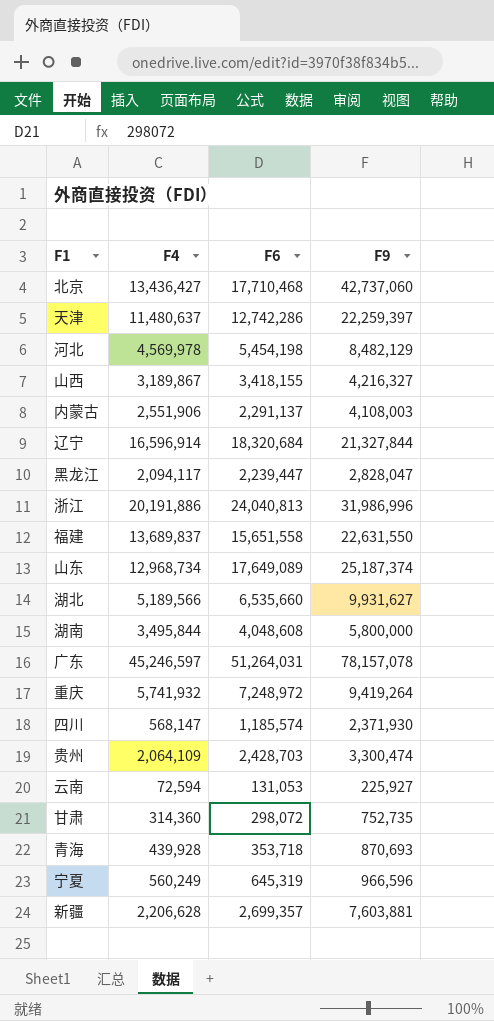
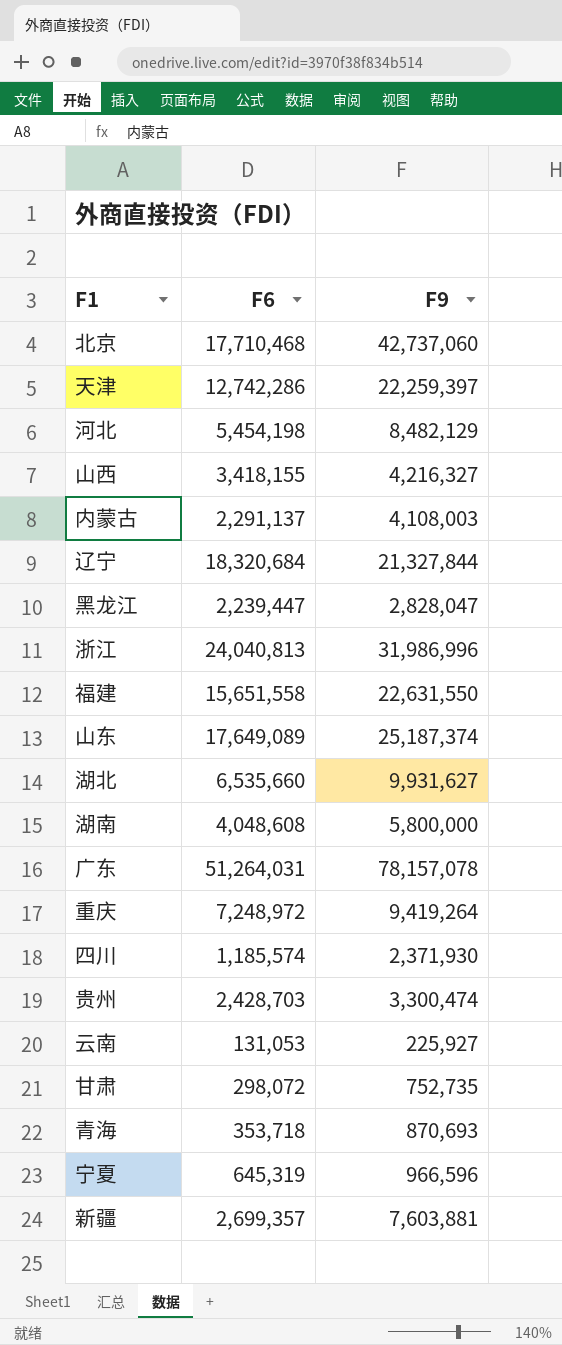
column F4 | position: 2 -> none

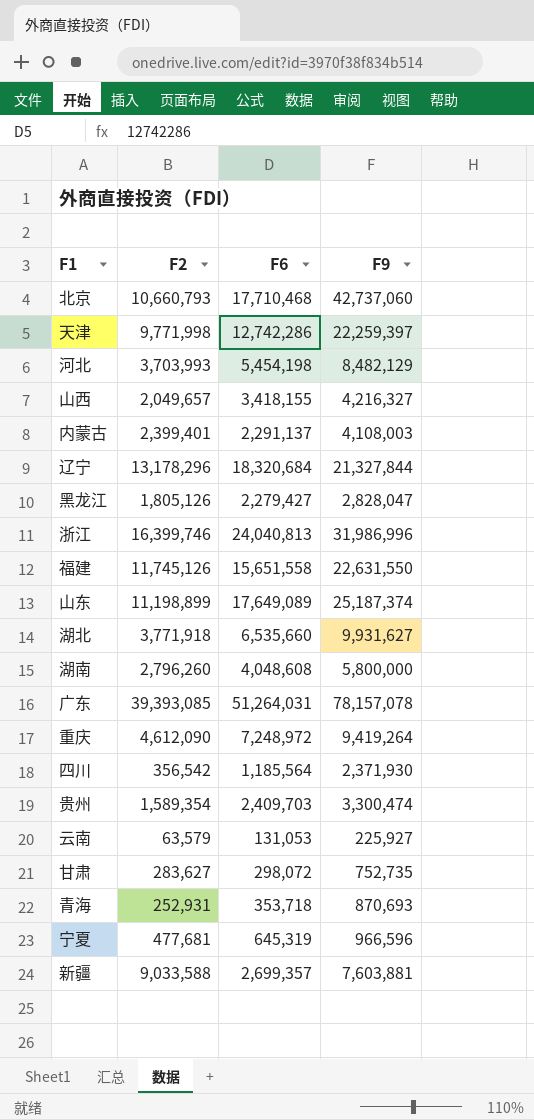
column F2 | position: none -> 2
黑龙江 | F6: 2,239,447 -> 2,279,427
四川 | F6: 1,185,574 -> 1,185,564
贵州 | F6: 2,428,703 -> 2,409,703

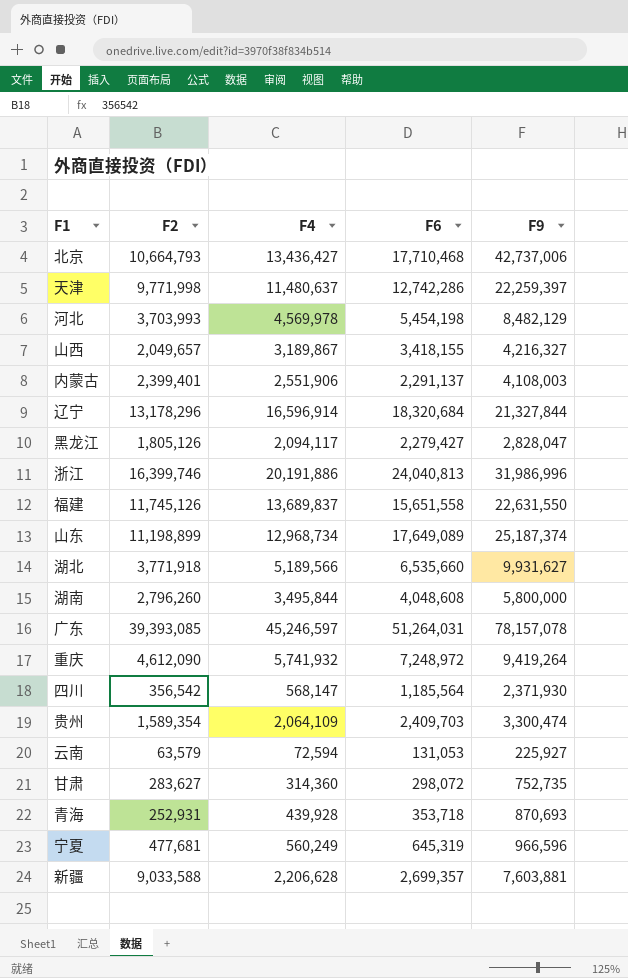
column F4 | position: none -> 3
北京 | F2: 10,660,793 -> 10,664,793
北京 | F9: 42,737,060 -> 42,737,006

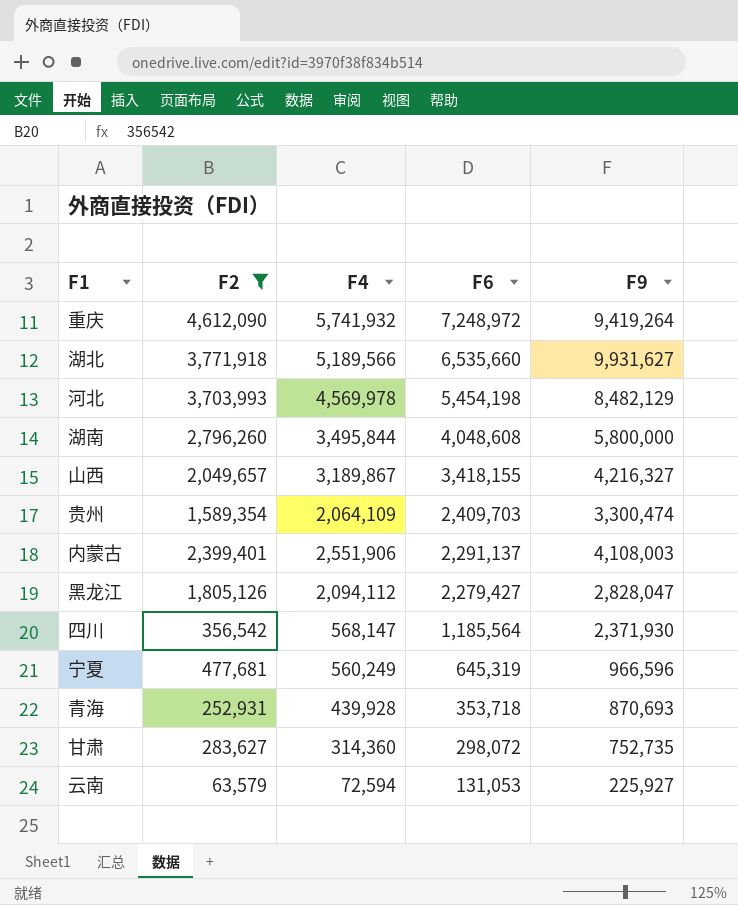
filter: none -> F2 <= 4,612,090
row order: none -> F6 descending
黑龙江 | F4: 2,094,117 -> 2,094,112

